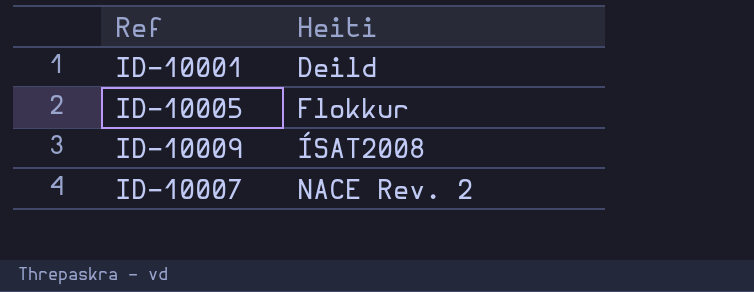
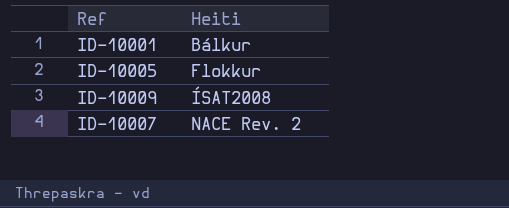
ID-10001 | Heiti: Deild -> Bálkur

